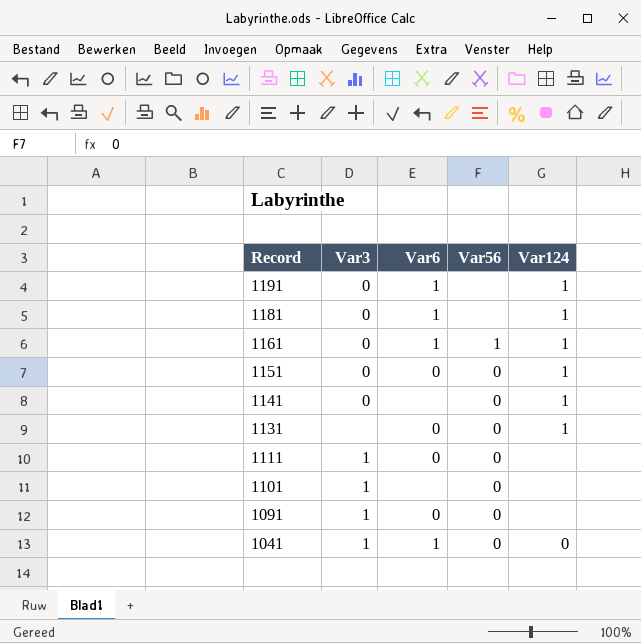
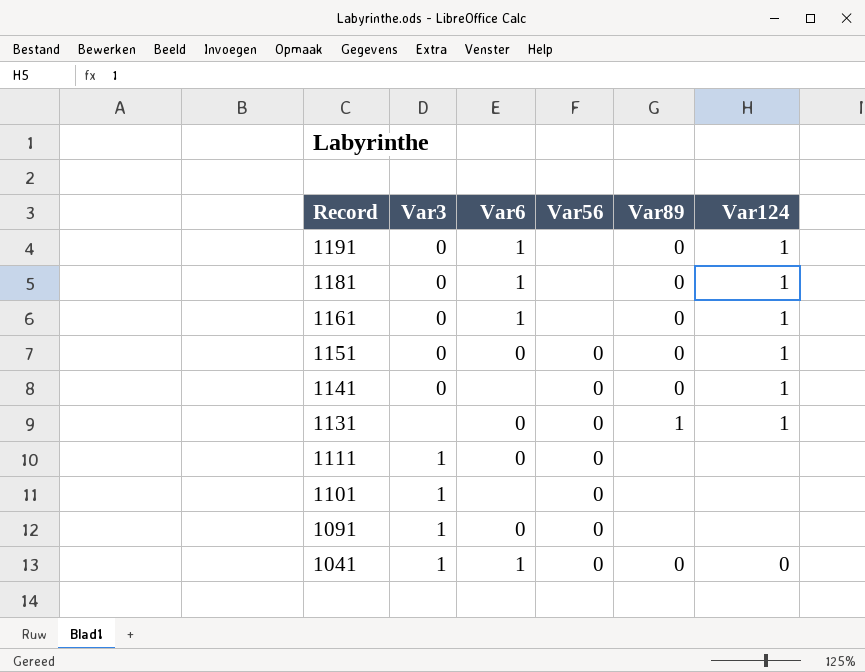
column Var89 | position: none -> 5
1161 | Var56: 1 -> none

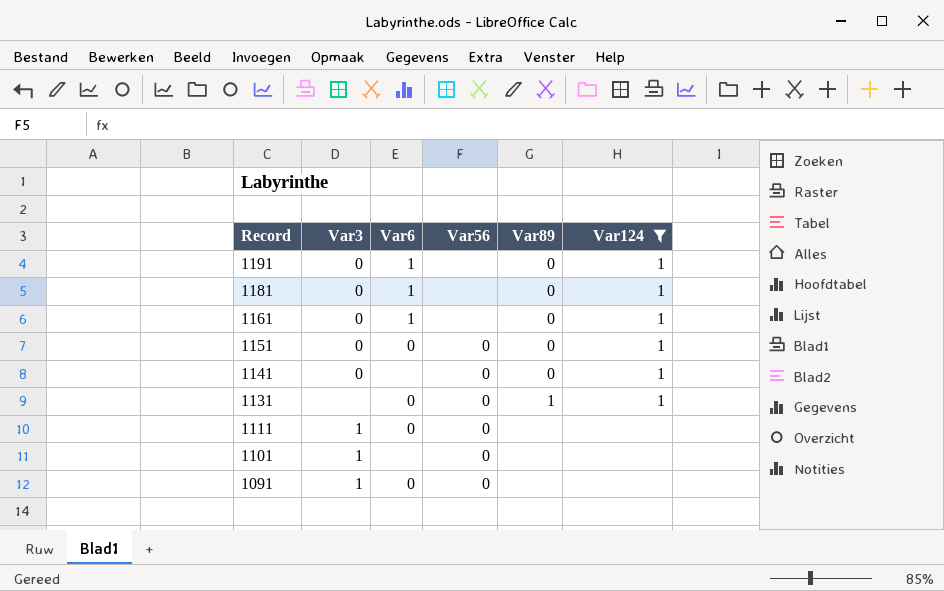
filter: none -> Var124 != 0

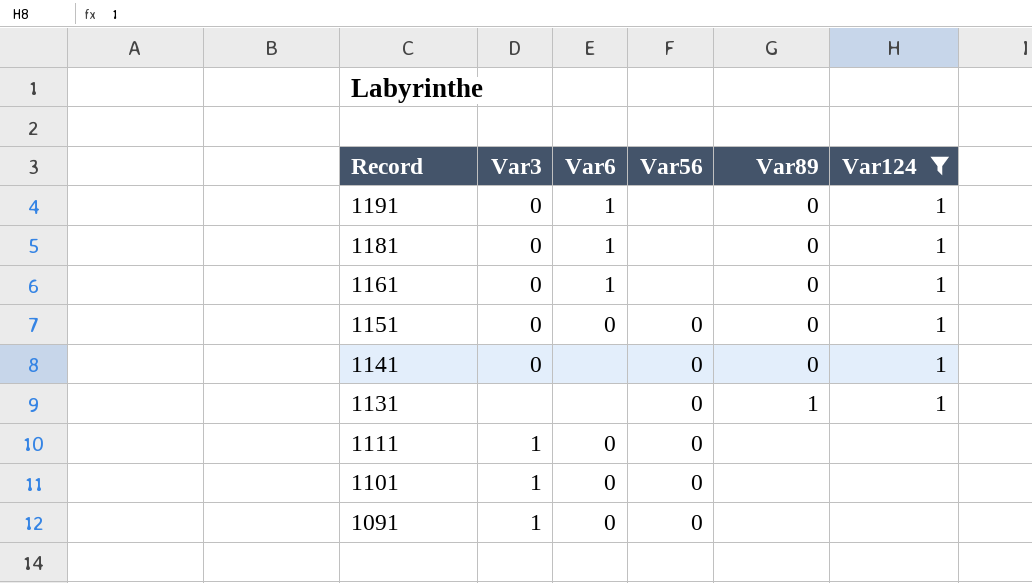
1131 | Var6: 0 -> none
1101 | Var6: none -> 0

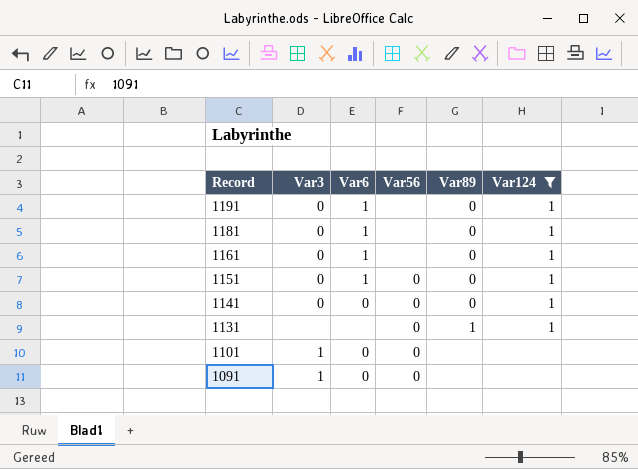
row 1111: 1 | 0 | 0 | none | none -> none
1151 | Var6: 0 -> 1
1141 | Var6: none -> 0

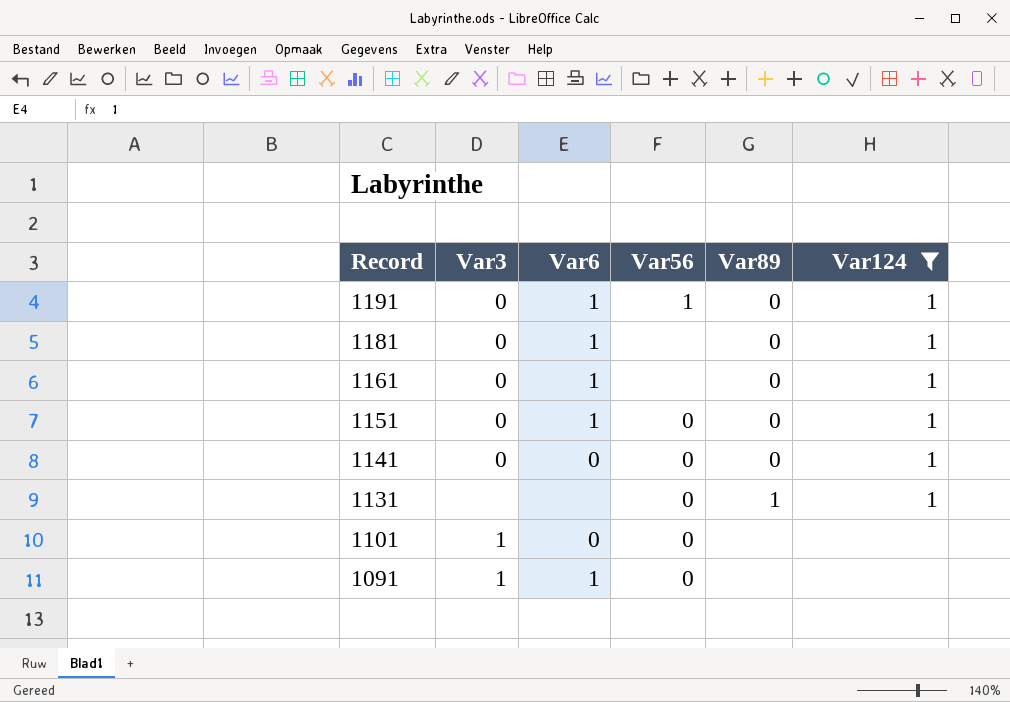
1191 | Var56: none -> 1
1091 | Var6: 0 -> 1

